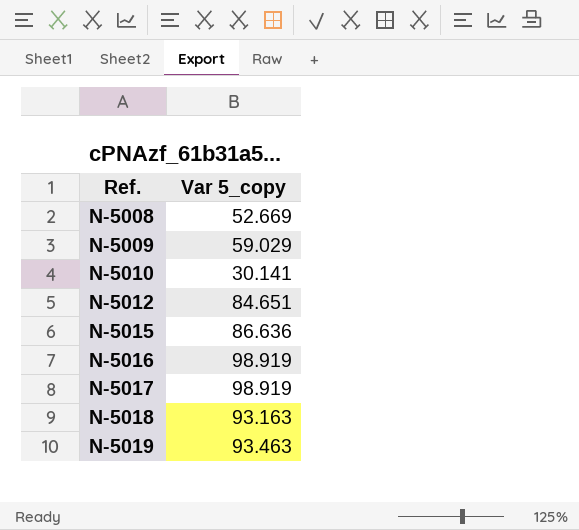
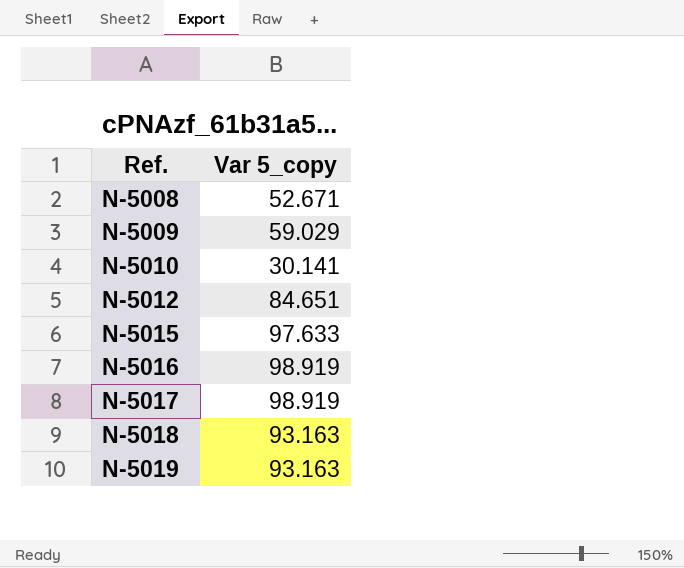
N-5008 | Var 5_copy: 52.669 -> 52.671
N-5015 | Var 5_copy: 86.636 -> 97.633
N-5019 | Var 5_copy: 93.463 -> 93.163

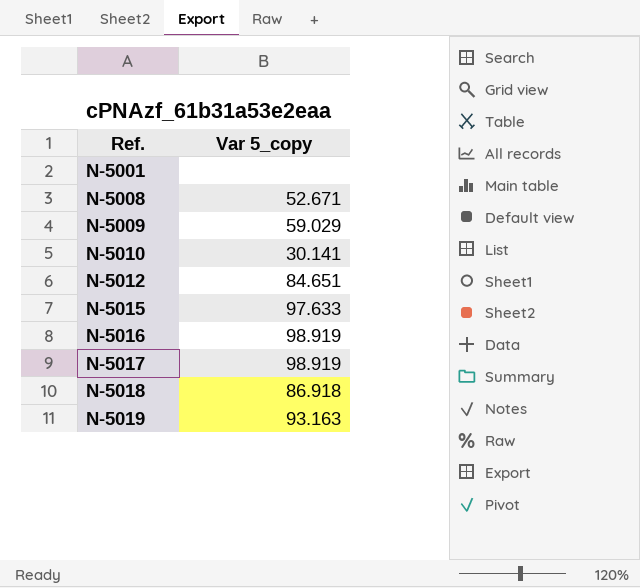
row N-5001: none -> none
N-5018 | Var 5_copy: 93.163 -> 86.918

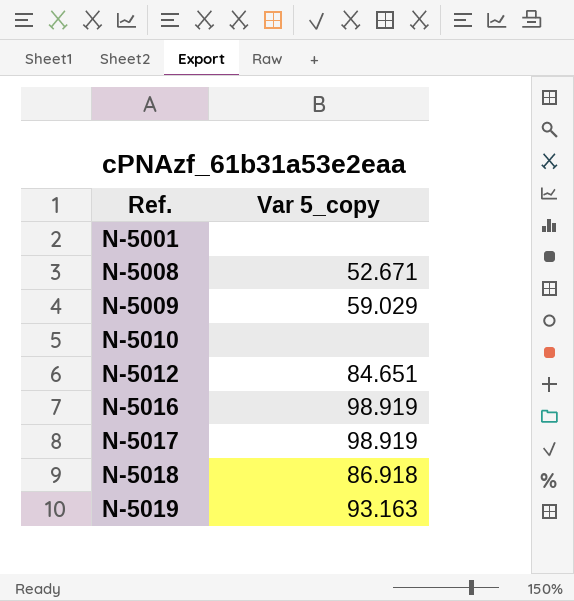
row N-5015: 97.633 -> none
N-5010 | Var 5_copy: 30.141 -> none

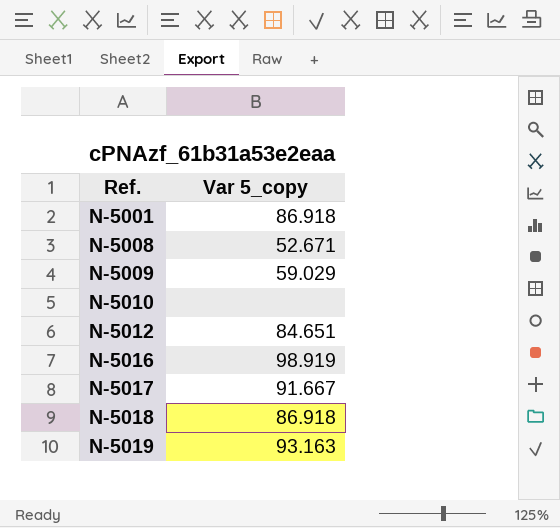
N-5001 | Var 5_copy: none -> 86.918
N-5017 | Var 5_copy: 98.919 -> 91.667

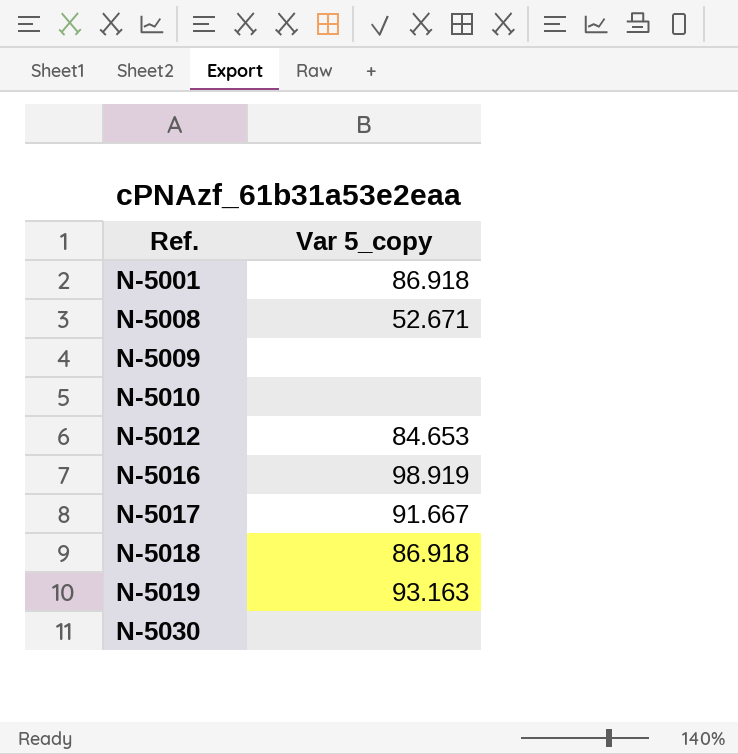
N-5009 | Var 5_copy: 59.029 -> none
N-5012 | Var 5_copy: 84.651 -> 84.653
row N-5030: none -> none

